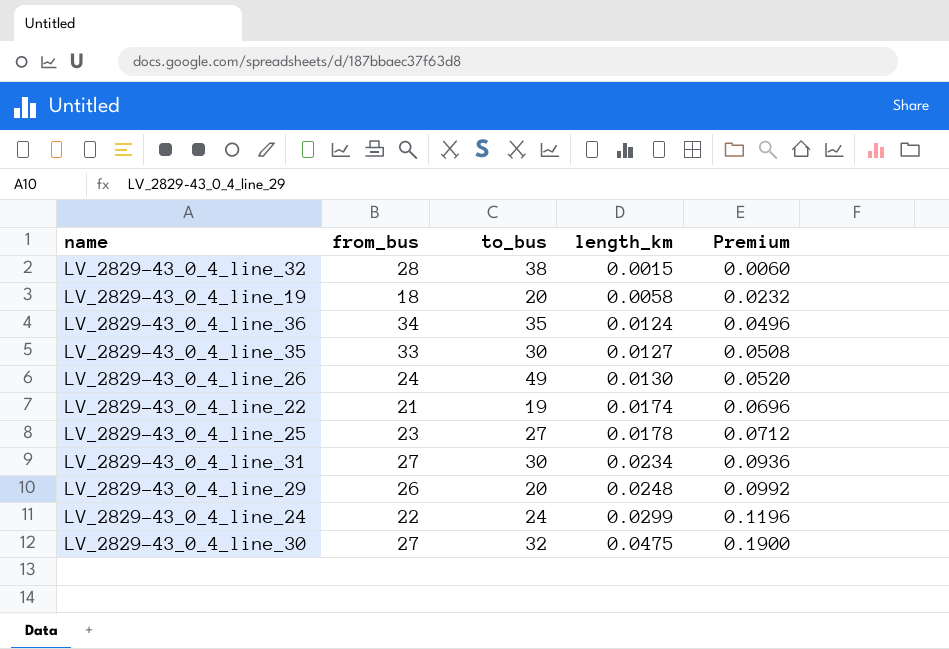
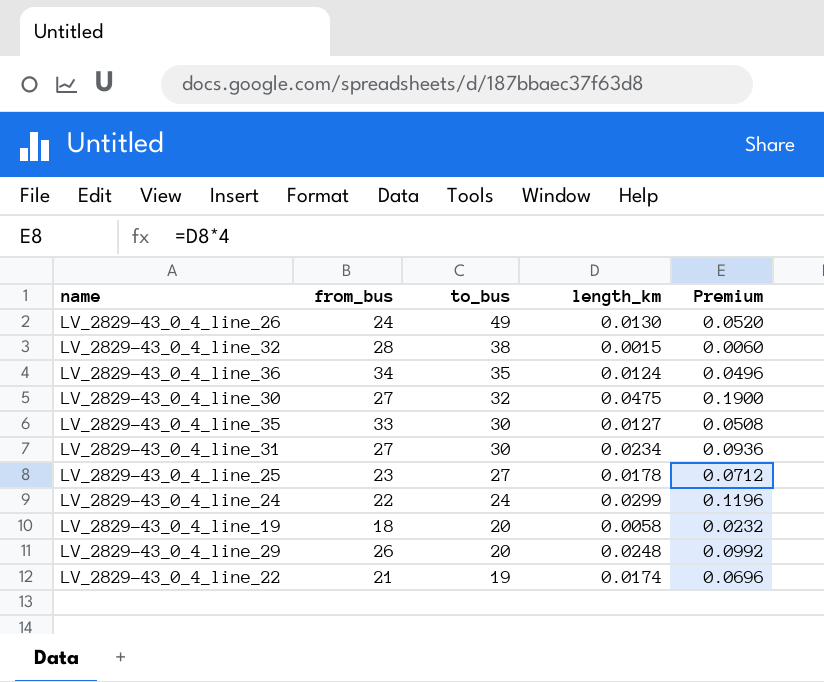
row order: length_km ascending -> to_bus descending

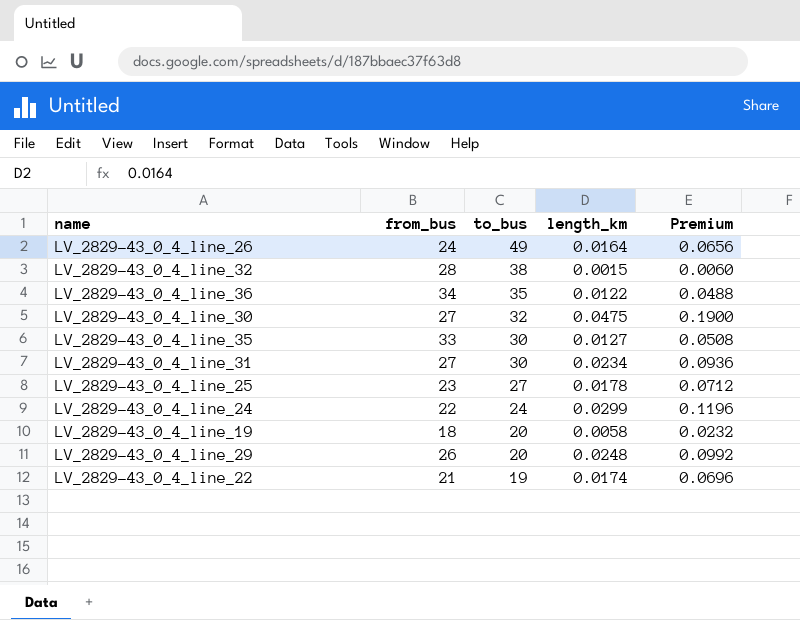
LV_2829-43_0_4_line_26 | length_km: 0.0130 -> 0.0164
LV_2829-43_0_4_line_26 | Premium: 0.0520 -> 0.0656
LV_2829-43_0_4_line_36 | length_km: 0.0124 -> 0.0122
LV_2829-43_0_4_line_36 | Premium: 0.0496 -> 0.0488

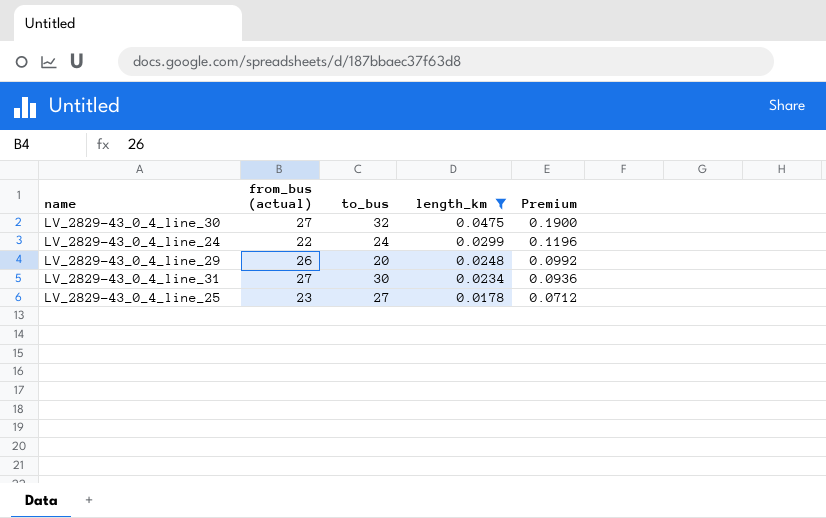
filter: none -> length_km >= 0.0178
row order: to_bus descending -> length_km descending
column name: from_bus -> from_bus (actual)

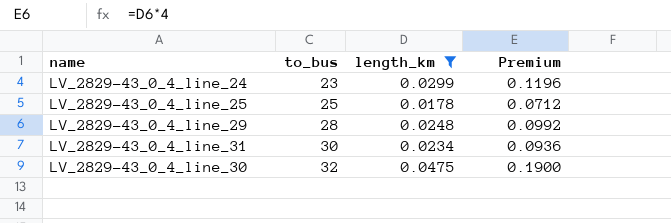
row order: length_km descending -> to_bus ascending
column from_bus (actual) | position: 2 -> none
LV_2829-43_0_4_line_24 | to_bus: 24 -> 23
LV_2829-43_0_4_line_25 | to_bus: 27 -> 25
LV_2829-43_0_4_line_29 | to_bus: 20 -> 28

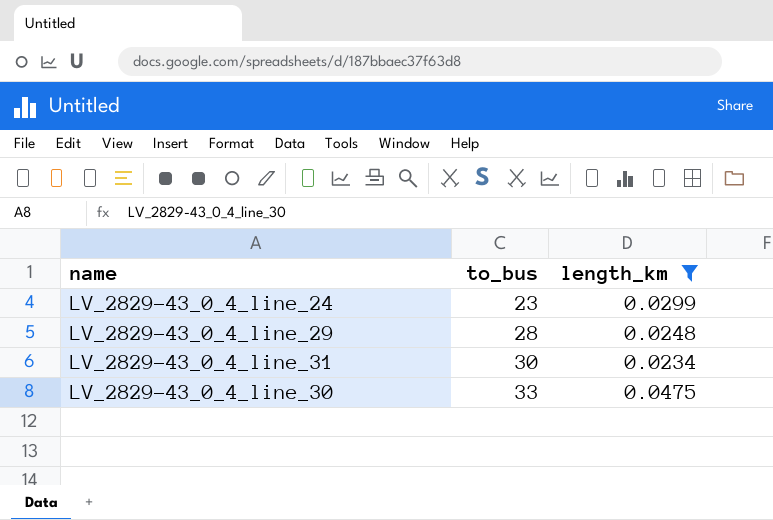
column Premium | formula: [length_km] * 4 -> none
row LV_2829-43_0_4_line_25: 25 | 0.0178 | 0.0712 -> none
LV_2829-43_0_4_line_30 | to_bus: 32 -> 33

